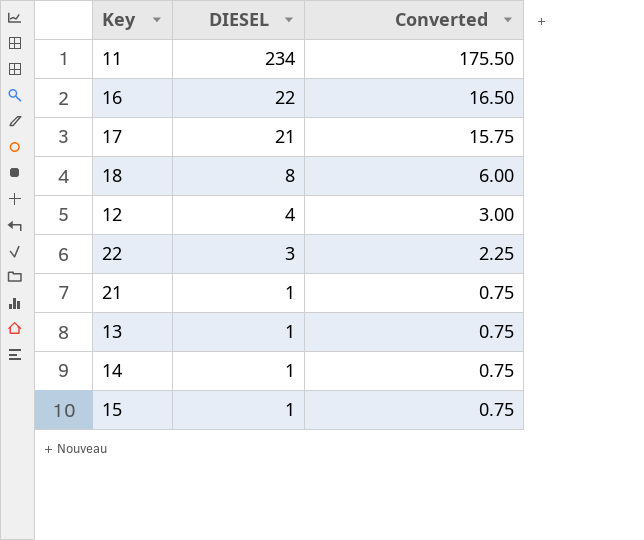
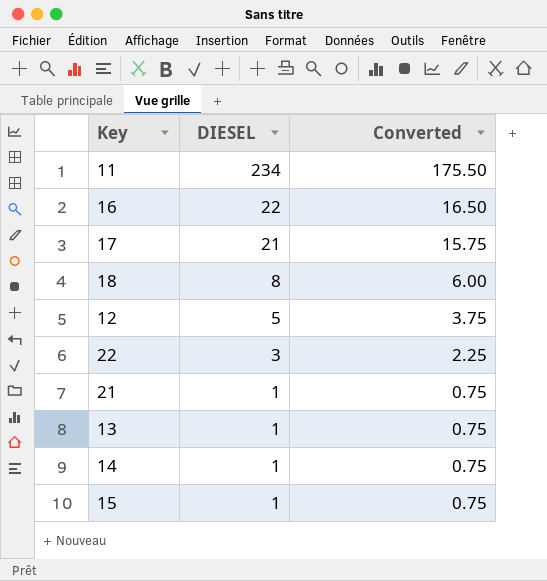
12 | DIESEL: 4 -> 5
12 | Converted: 3.00 -> 3.75

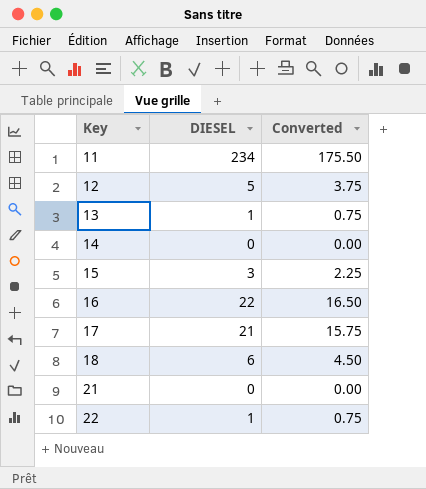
row order: DIESEL descending -> Key ascending
14 | DIESEL: 1 -> 0
14 | Converted: 0.75 -> 0.00
15 | DIESEL: 1 -> 3
15 | Converted: 0.75 -> 2.25
18 | DIESEL: 8 -> 6
18 | Converted: 6.00 -> 4.50
21 | DIESEL: 1 -> 0
21 | Converted: 0.75 -> 0.00
22 | DIESEL: 3 -> 1
22 | Converted: 2.25 -> 0.75

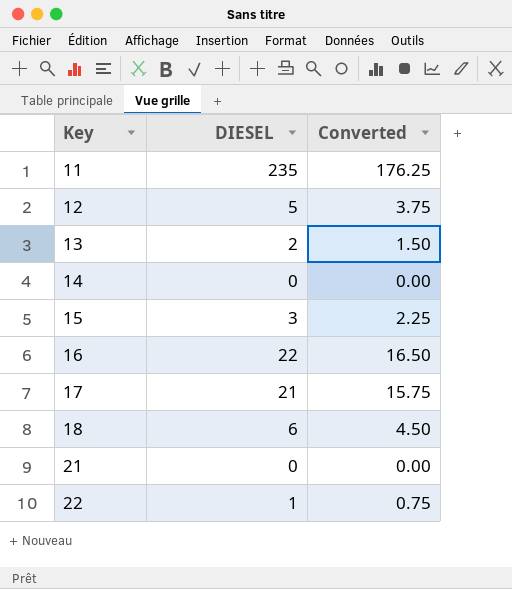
11 | DIESEL: 234 -> 235
11 | Converted: 175.50 -> 176.25
13 | DIESEL: 1 -> 2
13 | Converted: 0.75 -> 1.50

